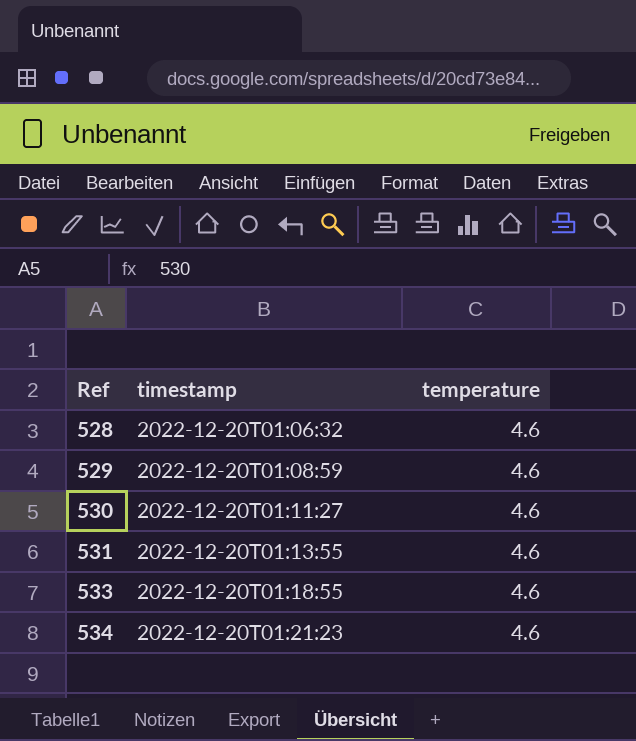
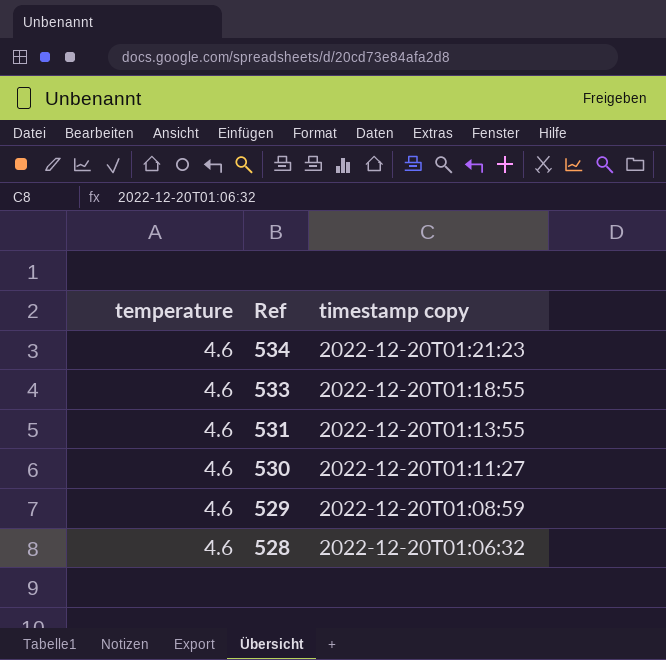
row order: Ref ascending -> Ref descending
column temperature | position: 3 -> 1
column name: timestamp -> timestamp copy

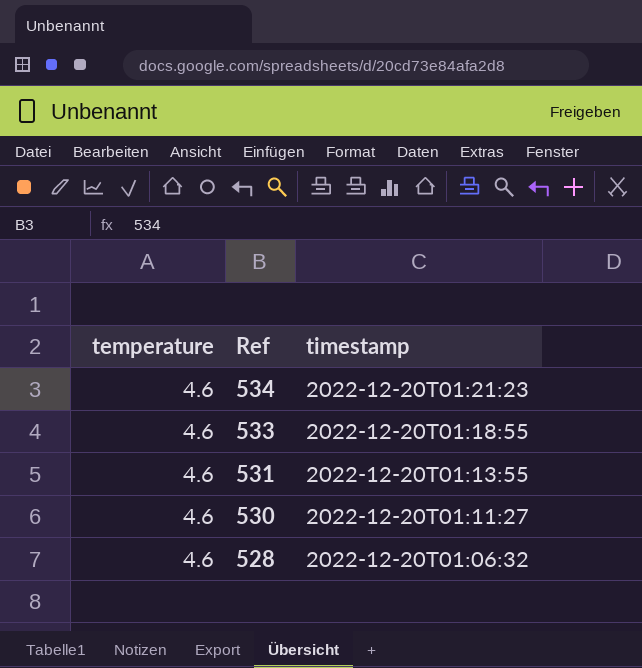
column name: timestamp copy -> timestamp
row 529: 4.6 | 2022-12-20T01:08:59 -> none

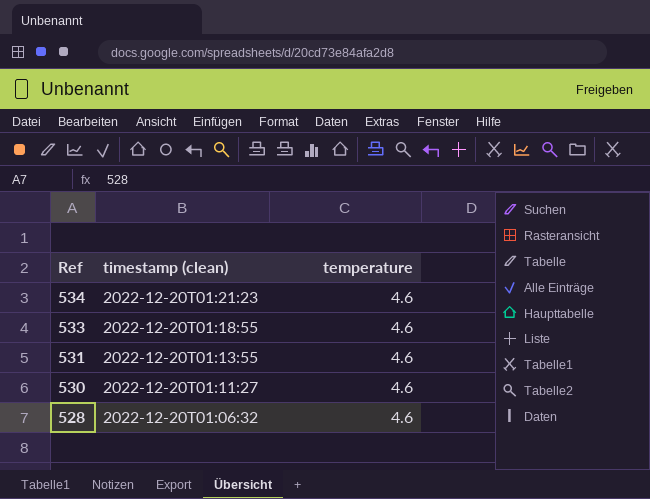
column name: timestamp -> timestamp (clean)
column temperature | position: 1 -> 3

